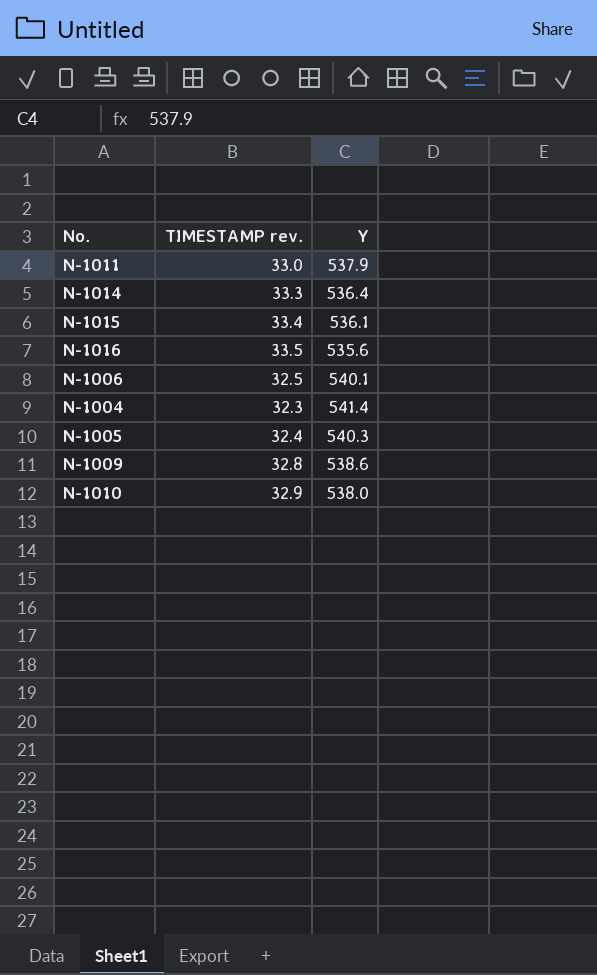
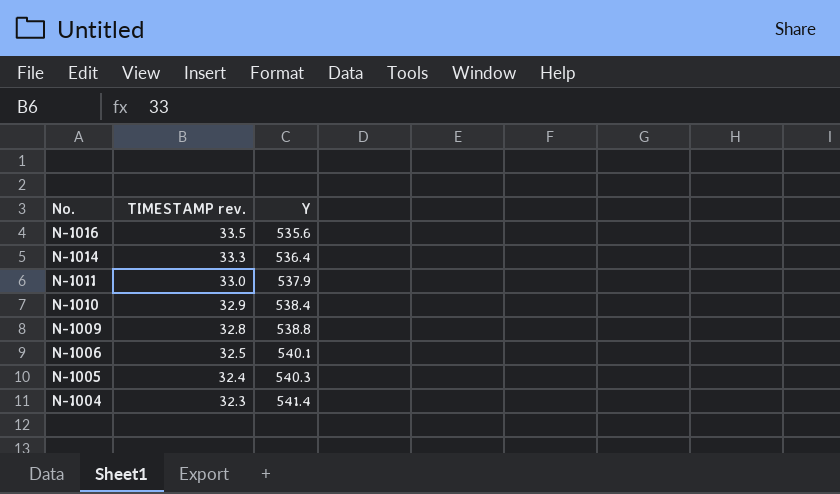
row order: none -> No. descending
row N-1015: 33.4 | 536.1 -> none
N-1010 | Y: 538.0 -> 538.4
N-1009 | Y: 538.6 -> 538.8

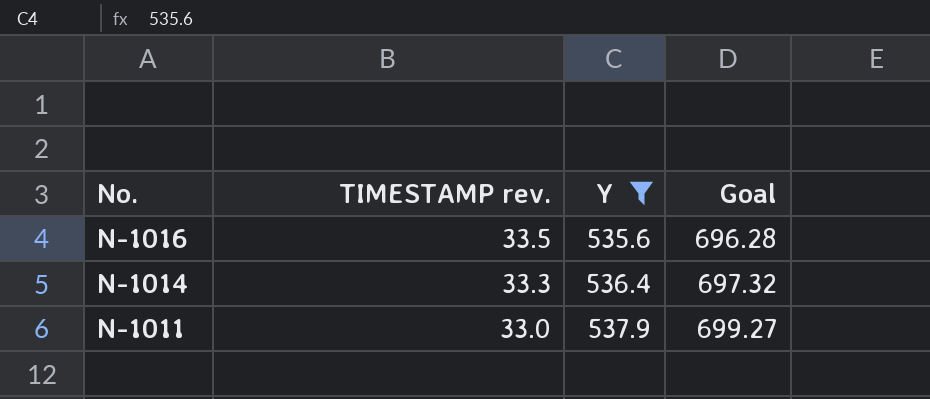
filter: none -> Y <= 537.9
column Goal | formula: none -> [Y] * 1.3

